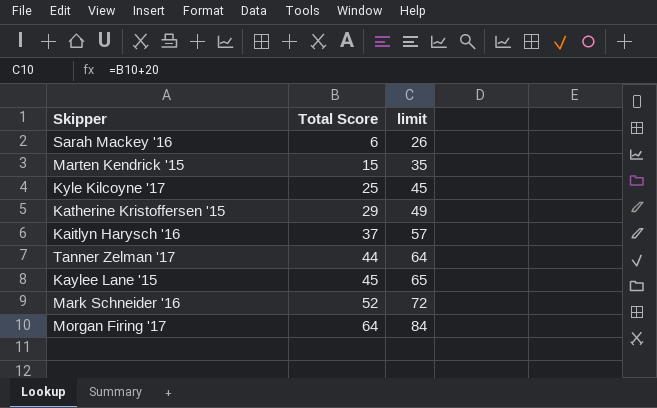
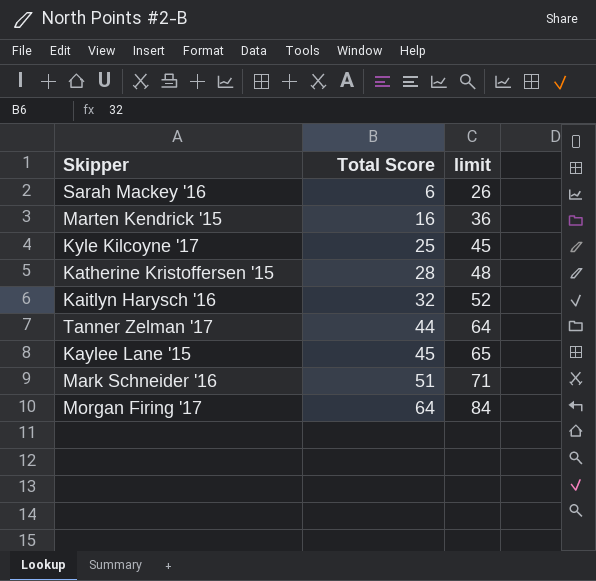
Marten Kendrick '15 | Total Score: 15 -> 16
Marten Kendrick '15 | limit: 35 -> 36
Katherine Kristoffersen '15 | Total Score: 29 -> 28
Katherine Kristoffersen '15 | limit: 49 -> 48
Kaitlyn Harysch '16 | Total Score: 37 -> 32
Kaitlyn Harysch '16 | limit: 57 -> 52
Mark Schneider '16 | Total Score: 52 -> 51
Mark Schneider '16 | limit: 72 -> 71

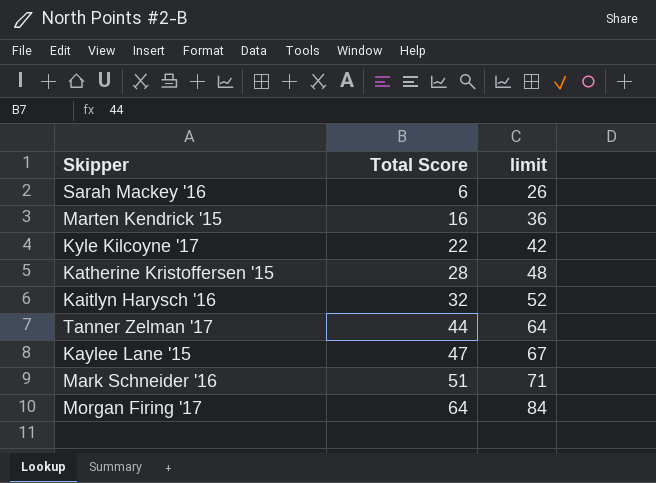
Kyle Kilcoyne '17 | Total Score: 25 -> 22
Kyle Kilcoyne '17 | limit: 45 -> 42
Kaylee Lane '15 | Total Score: 45 -> 47
Kaylee Lane '15 | limit: 65 -> 67

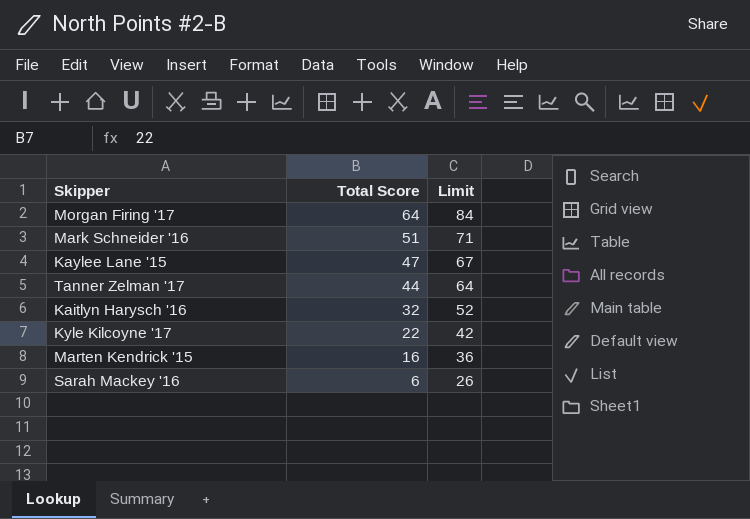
row order: Total Score ascending -> Total Score descending
column name: limit -> Limit
row Katherine Kristoffersen '15: 28 | 48 -> none

